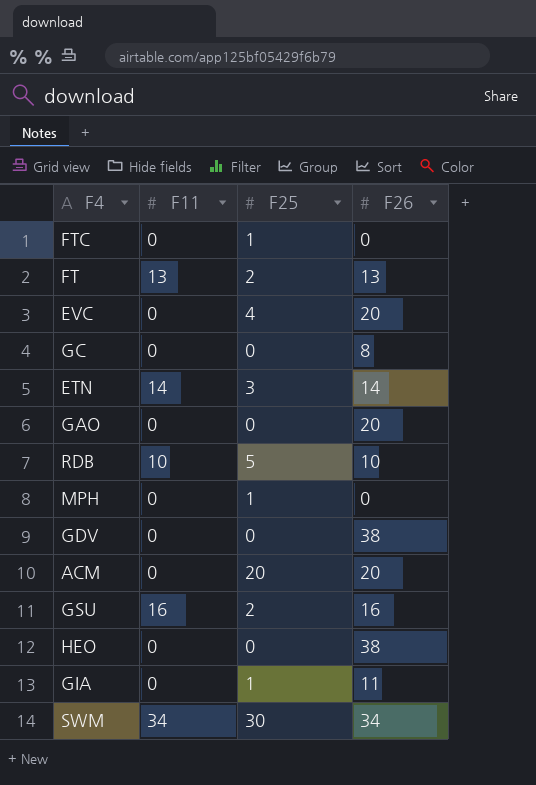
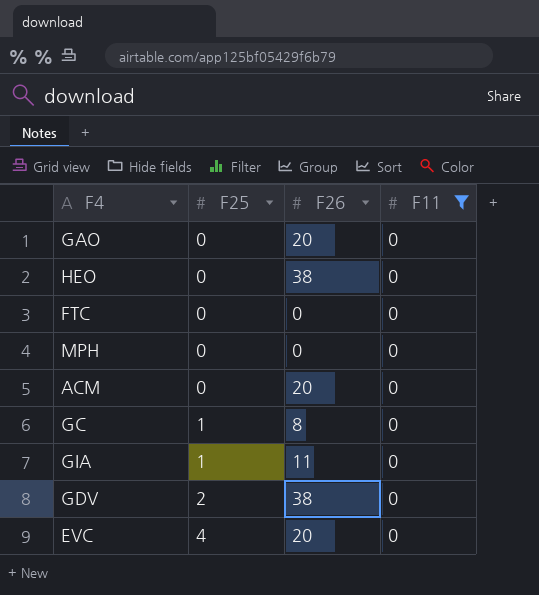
filter: none -> F11 = 0
row order: none -> F25 ascending
column F11 | position: 2 -> 4
FTC | F25: 1 -> 0
MPH | F25: 1 -> 0
ACM | F25: 20 -> 0
GC | F25: 0 -> 1
GDV | F25: 0 -> 2

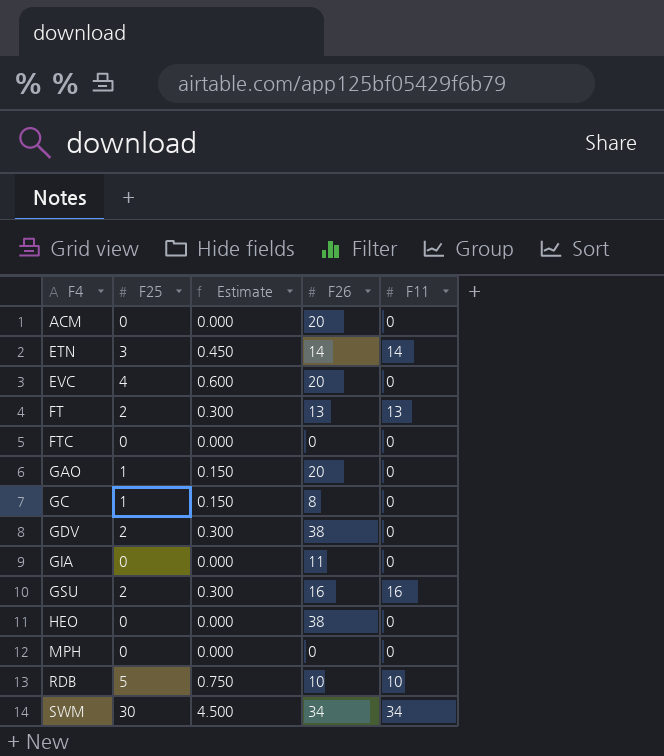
filter: F11 = 0 -> none
row order: F25 ascending -> F4 ascending
column Estimate | formula: none -> [F25] * 0.15
GAO | F25: 0 -> 1
GIA | F25: 1 -> 0

